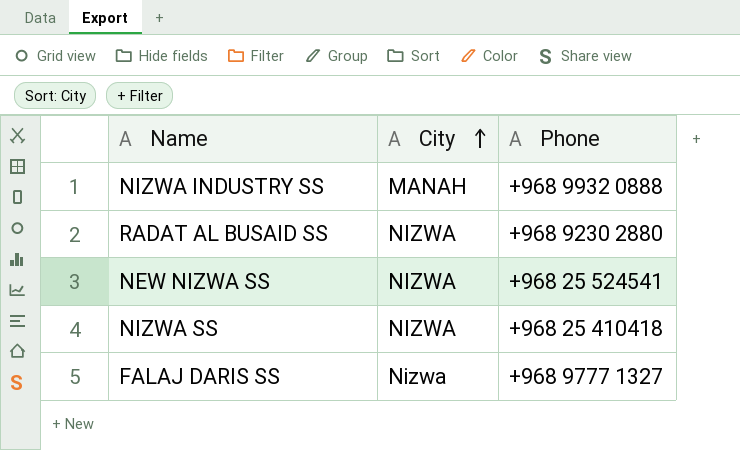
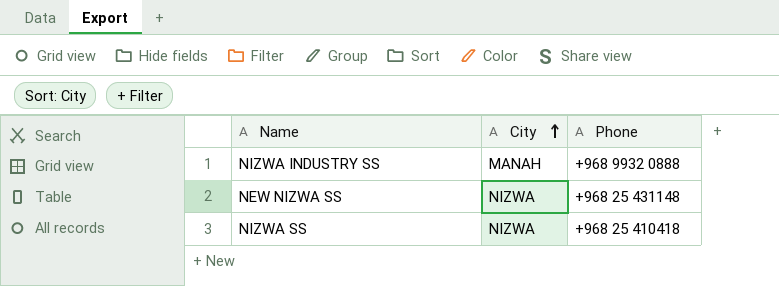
row RADAT AL BUSAID SS: NIZWA | +968 9230 2880 -> none
row FALAJ DARIS SS: Nizwa | +968 9777 1327 -> none
NEW NIZWA SS | Phone: +968 25 524541 -> +968 25 431148

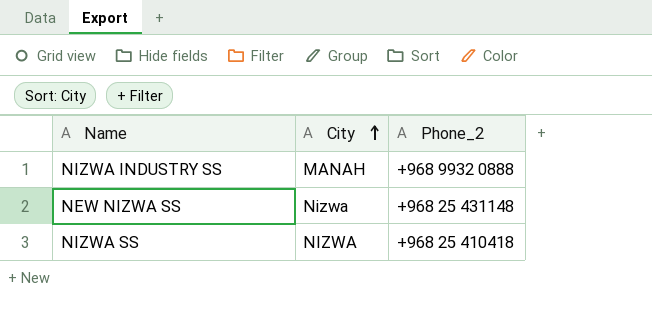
column name: Phone -> Phone_2
NEW NIZWA SS | City: NIZWA -> Nizwa

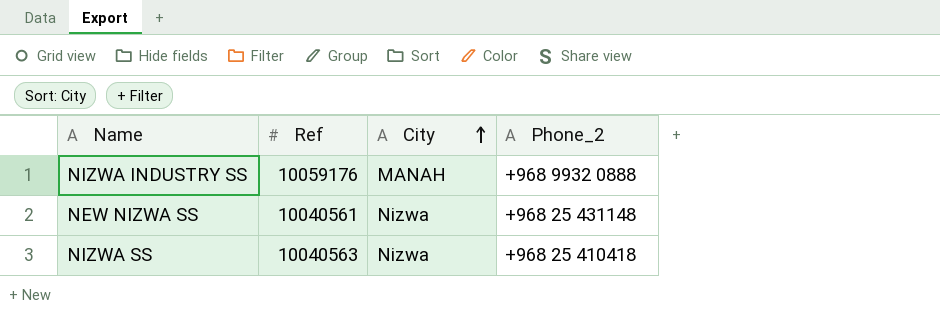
column Ref | position: none -> 2
NIZWA SS | City: NIZWA -> Nizwa

